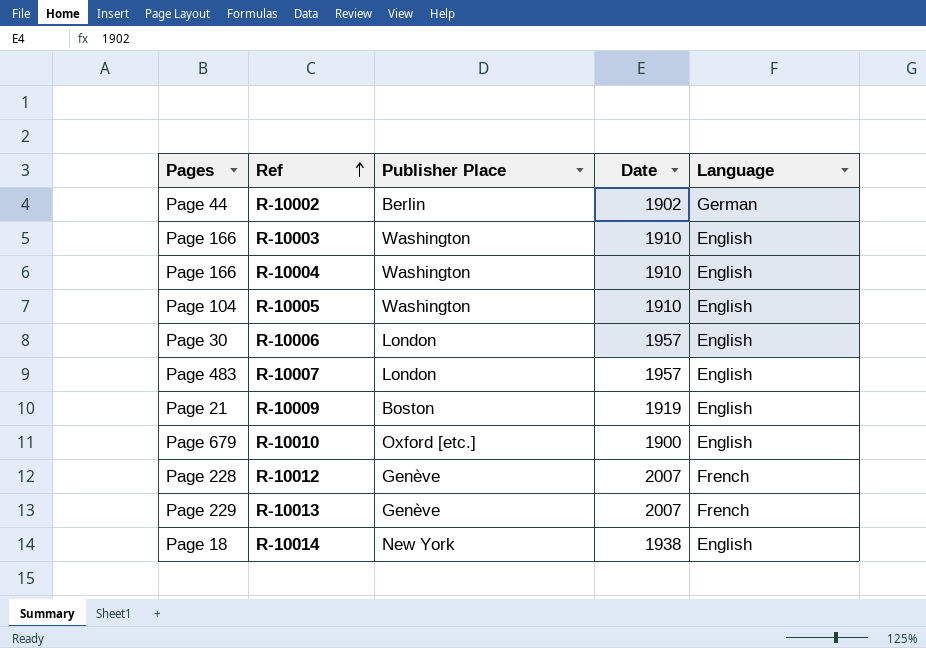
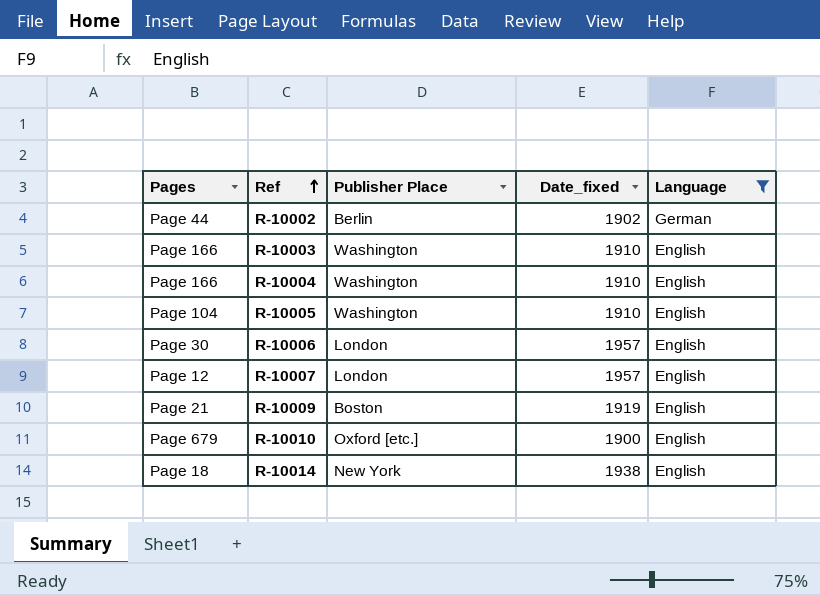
filter: none -> Language != French
column name: Date -> Date_fixed
R-10007 | Pages: Page 483 -> Page 12

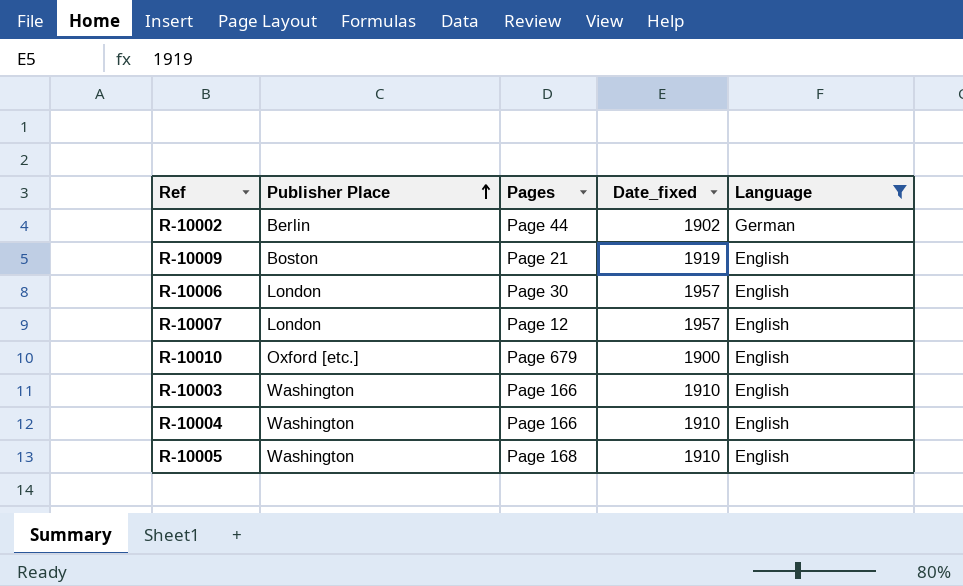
row order: Ref ascending -> Publisher Place ascending
column Pages | position: 1 -> 3
row R-10014: Page 18 | New York | 1938 | English -> none
R-10005 | Pages: Page 104 -> Page 168

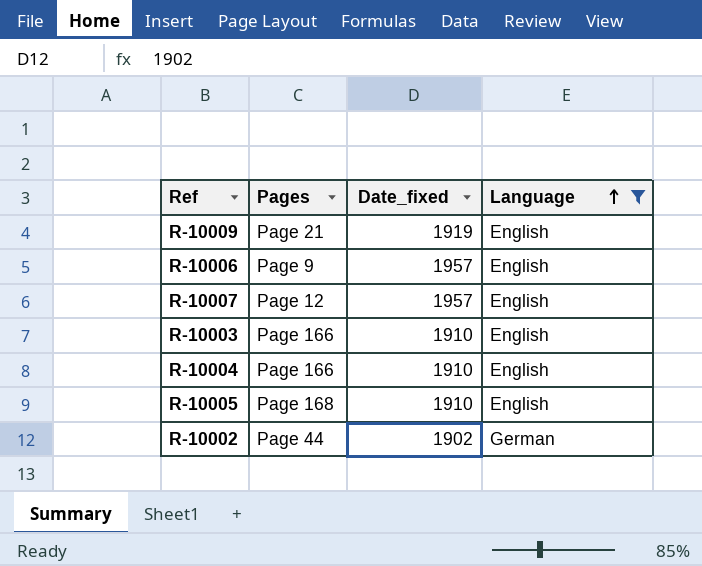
row order: Publisher Place ascending -> Language ascending
column Publisher Place | position: 2 -> none
row R-10010: Oxford [etc.] | Page 679 | 1900 | English -> none
R-10006 | Pages: Page 30 -> Page 9

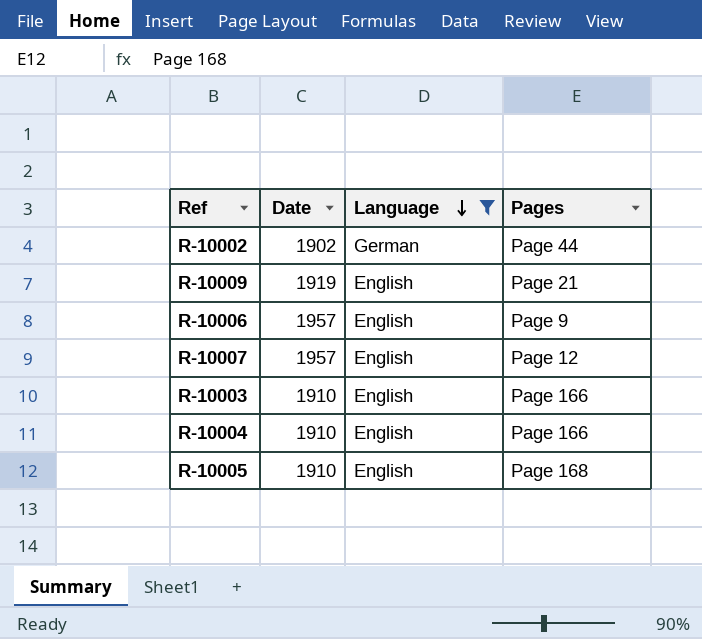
row order: Language ascending -> Language descending
column name: Date_fixed -> Date
column Pages | position: 2 -> 4

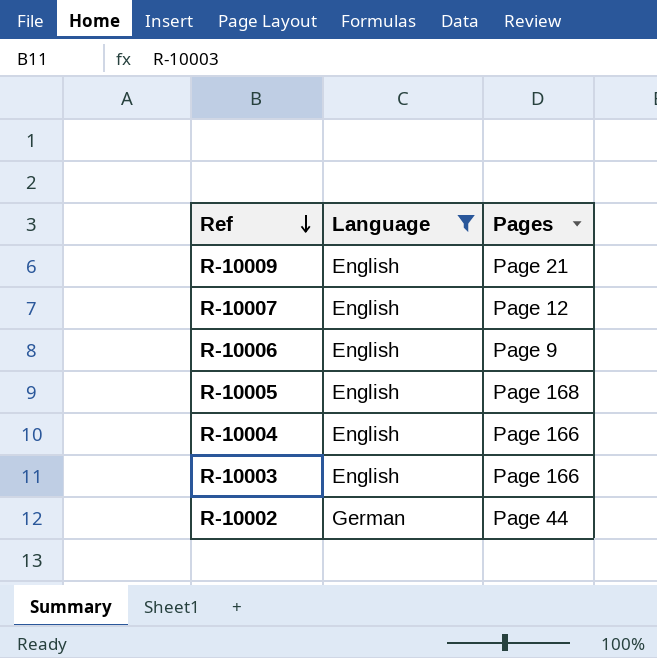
row order: Language descending -> Ref descending
column Date | position: 2 -> none

